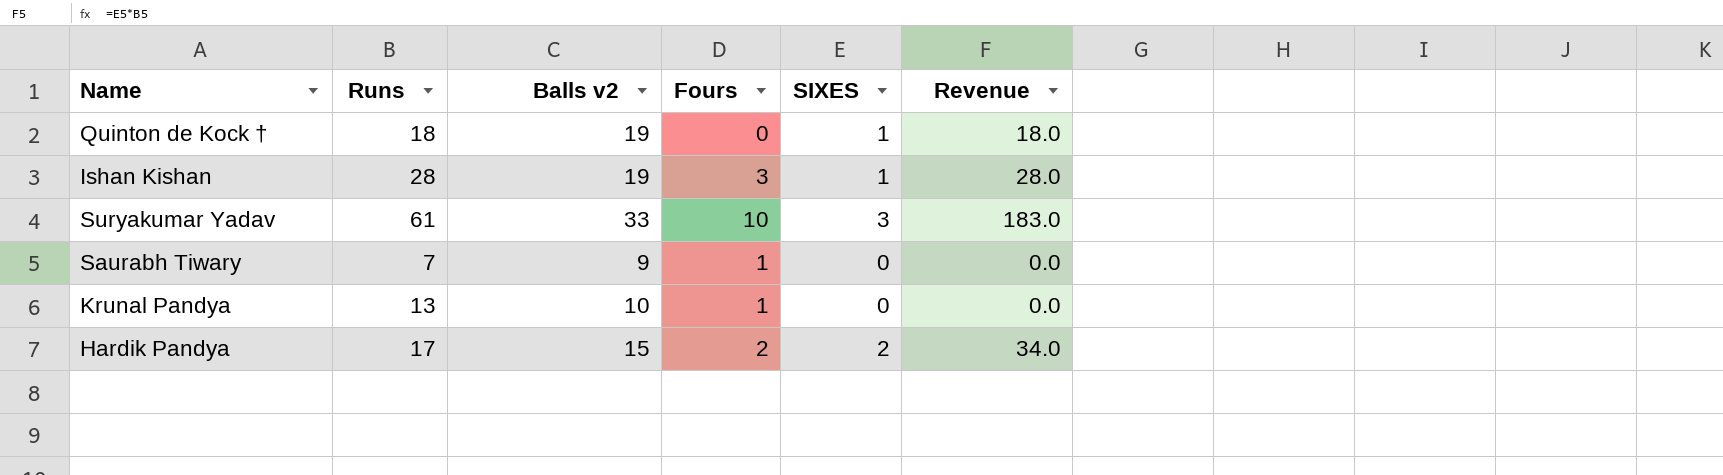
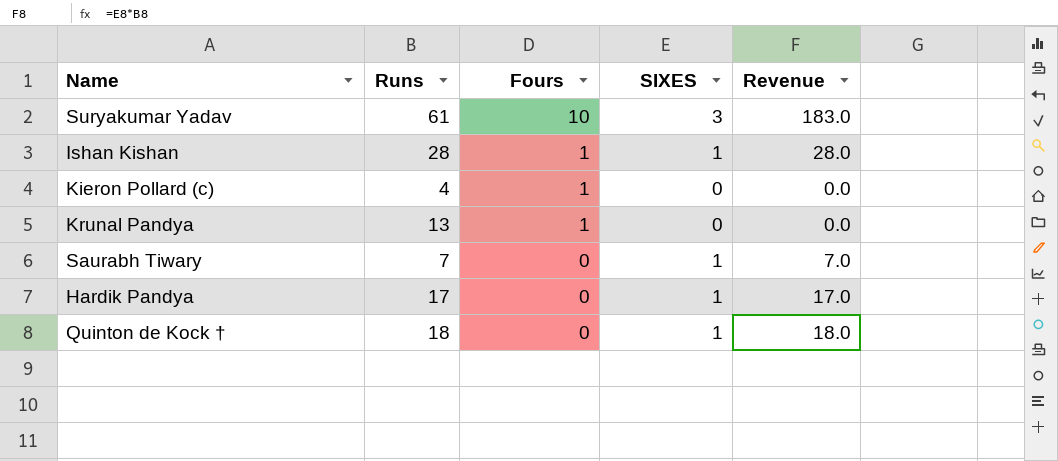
row order: none -> Fours descending
column Balls v2 | position: 3 -> none
Ishan Kishan | Fours: 3 -> 1
row Kieron Pollard (c): none -> 4 | 1 | 0 | 0.0
Saurabh Tiwary | Fours: 1 -> 0
Saurabh Tiwary | SIXES: 0 -> 1
Saurabh Tiwary | Revenue: 0.0 -> 7.0
Hardik Pandya | Fours: 2 -> 0
Hardik Pandya | SIXES: 2 -> 1
Hardik Pandya | Revenue: 34.0 -> 17.0

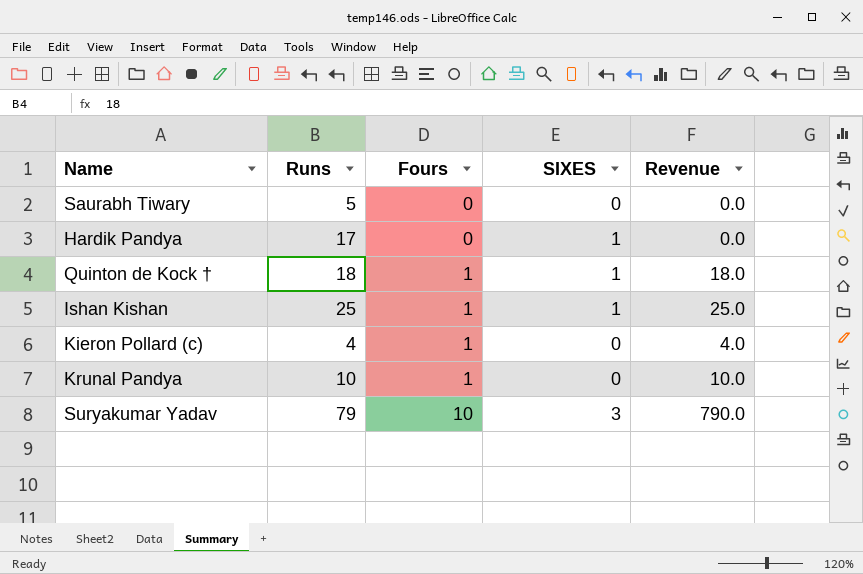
row order: Fours descending -> Fours ascending
column Revenue | formula: [Runs] * [SIXES] -> [Runs] * [Fours]
Saurabh Tiwary | Runs: 7 -> 5
Saurabh Tiwary | SIXES: 1 -> 0
Quinton de Kock † | Fours: 0 -> 1
Ishan Kishan | Runs: 28 -> 25
Krunal Pandya | Runs: 13 -> 10
Suryakumar Yadav | Runs: 61 -> 79

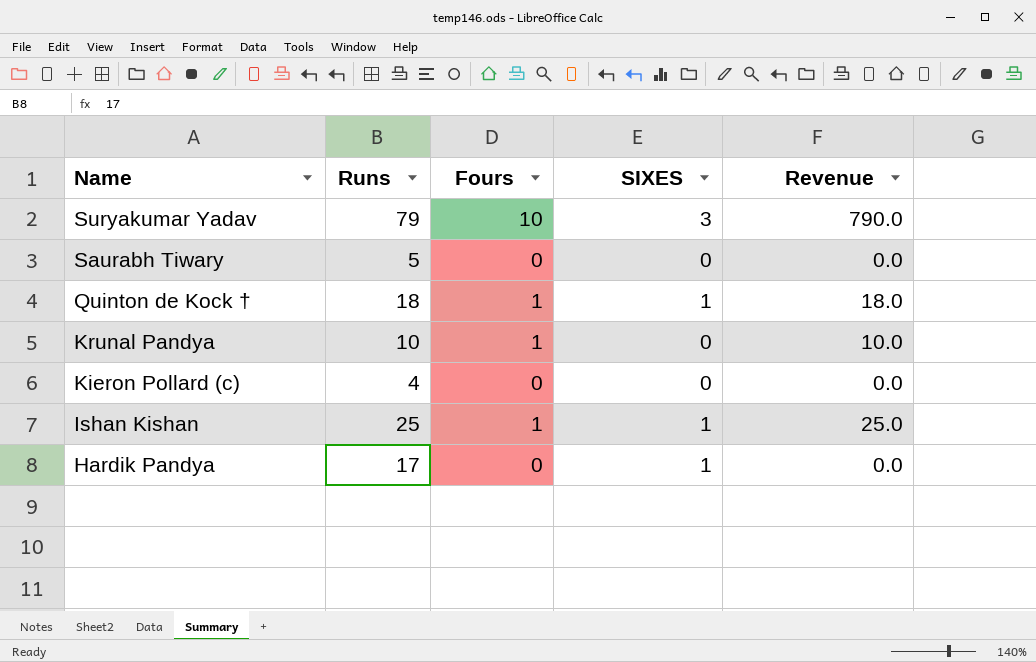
row order: Fours ascending -> Name descending
Kieron Pollard (c) | Fours: 1 -> 0
Kieron Pollard (c) | Revenue: 4.0 -> 0.0

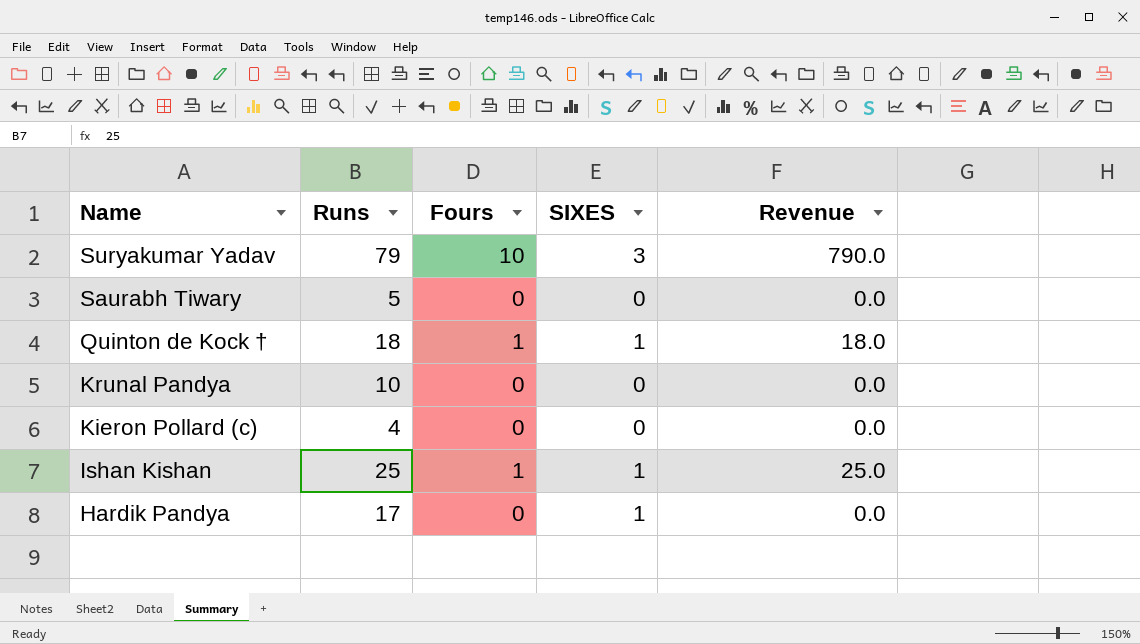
Krunal Pandya | Fours: 1 -> 0
Krunal Pandya | Revenue: 10.0 -> 0.0

